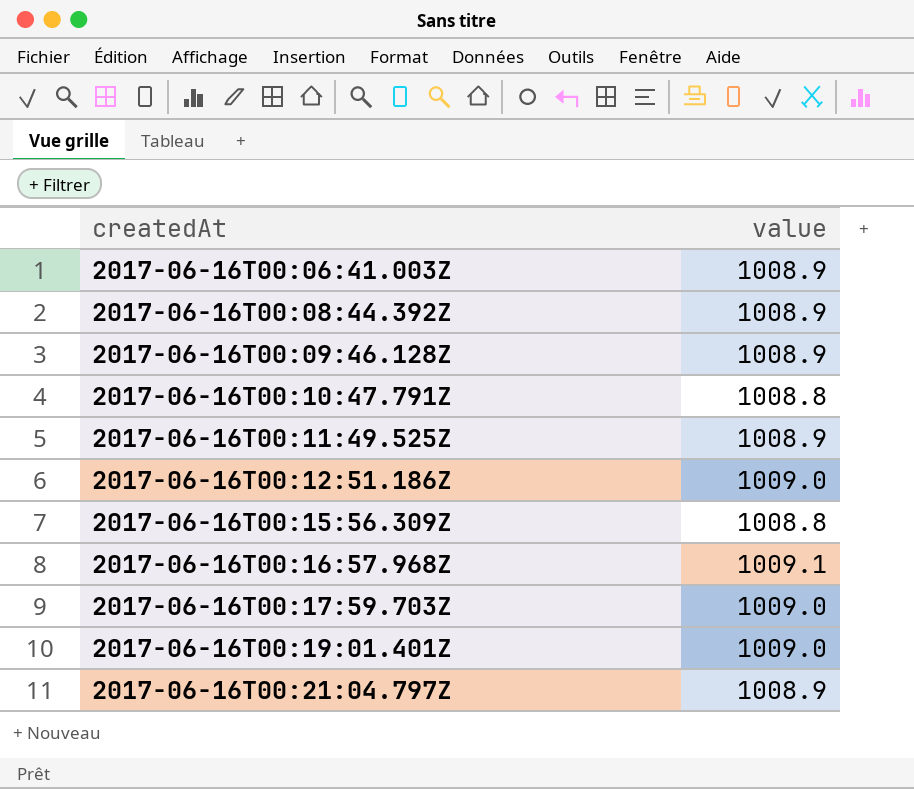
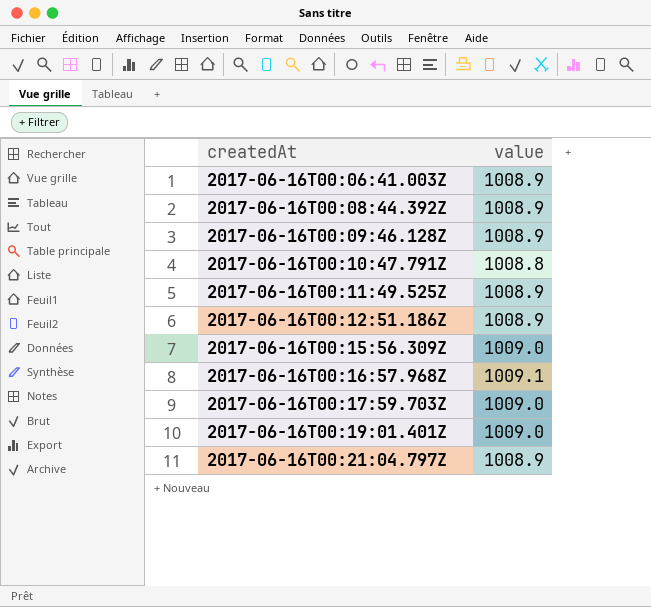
2017-06-16T00:12:51.186Z | value: 1009.0 -> 1008.9
2017-06-16T00:15:56.309Z | value: 1008.8 -> 1009.0

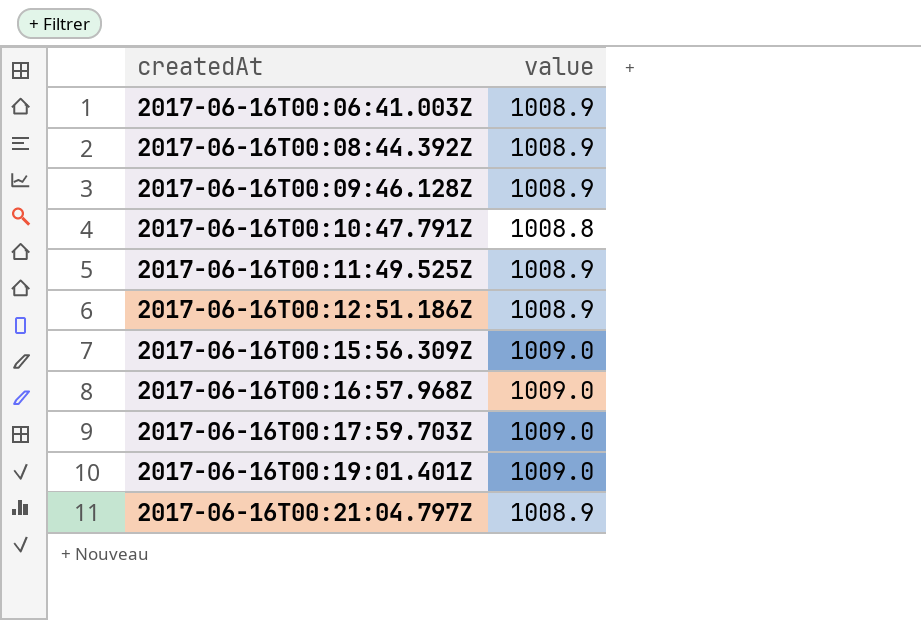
2017-06-16T00:16:57.968Z | value: 1009.1 -> 1009.0

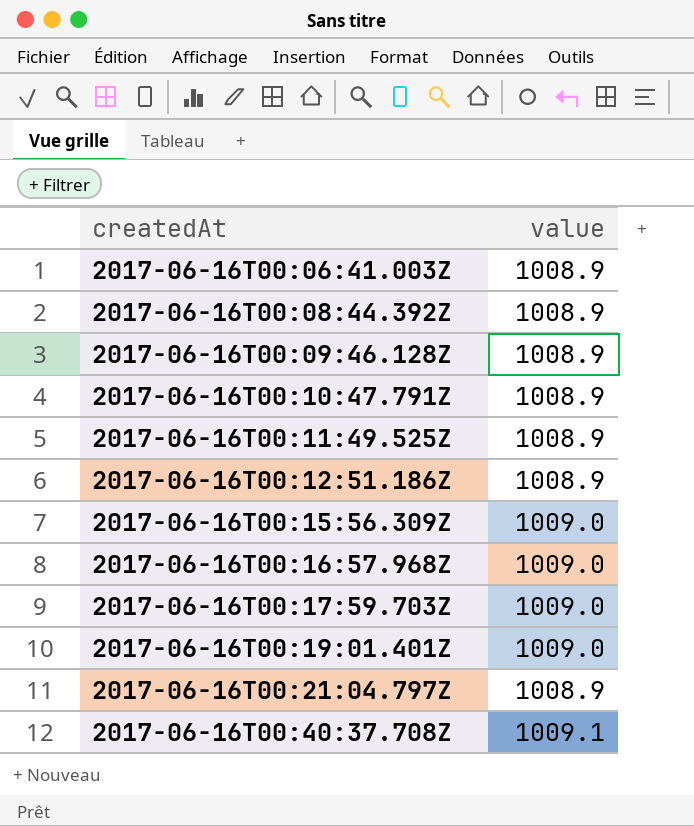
2017-06-16T00:10:47.791Z | value: 1008.8 -> 1008.9
row 2017-06-16T00:40:37.708Z: none -> 1009.1

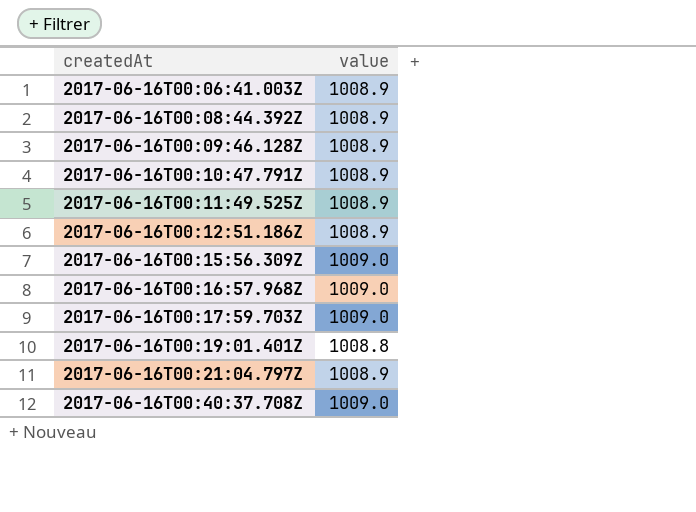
2017-06-16T00:19:01.401Z | value: 1009.0 -> 1008.8
2017-06-16T00:40:37.708Z | value: 1009.1 -> 1009.0

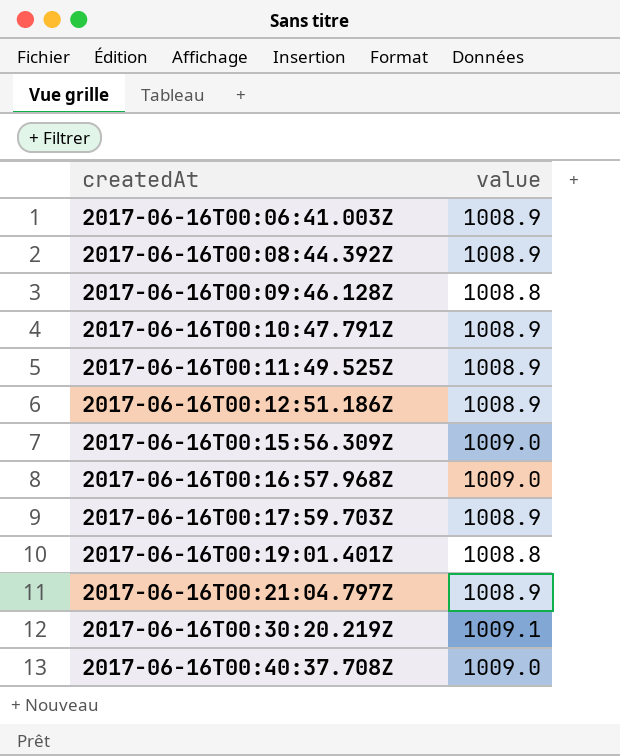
2017-06-16T00:09:46.128Z | value: 1008.9 -> 1008.8
2017-06-16T00:17:59.703Z | value: 1009.0 -> 1008.9
row 2017-06-16T00:30:20.219Z: none -> 1009.1

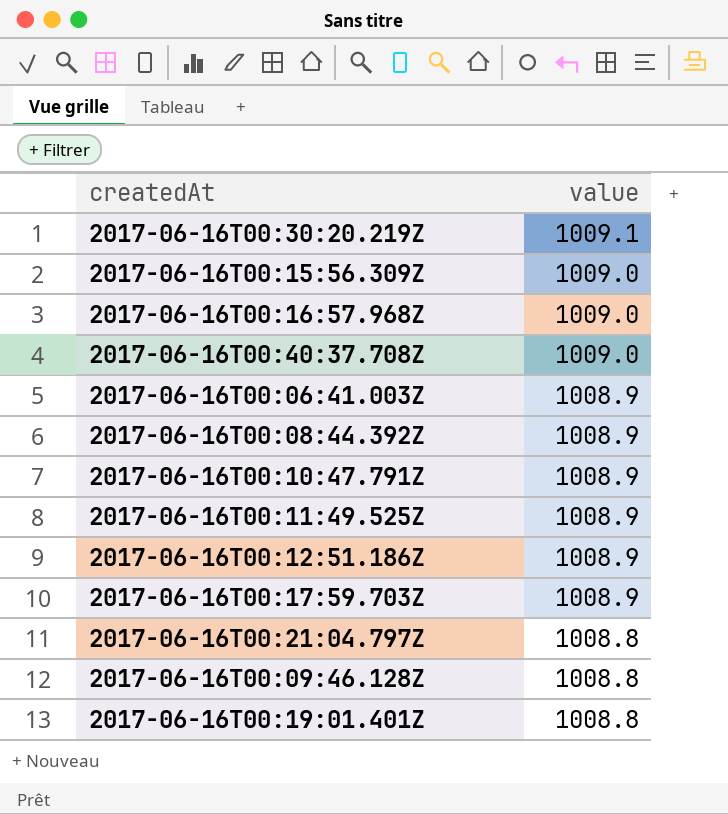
row order: createdAt ascending -> value descending
2017-06-16T00:21:04.797Z | value: 1008.9 -> 1008.8

